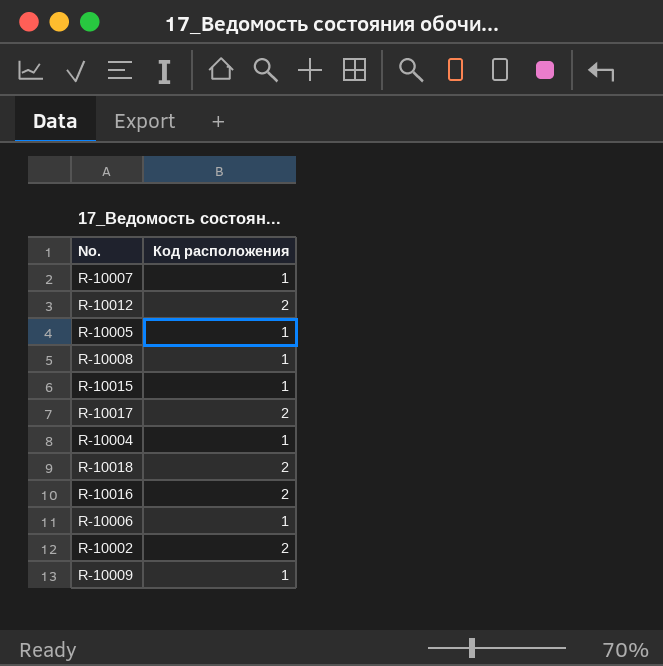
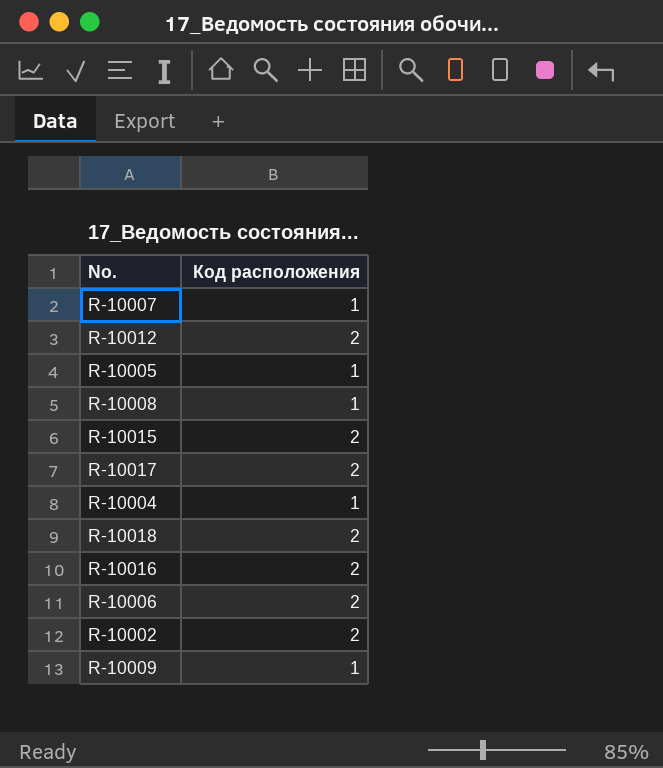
R-10015 | Код расположения: 1 -> 2
R-10006 | Код расположения: 1 -> 2

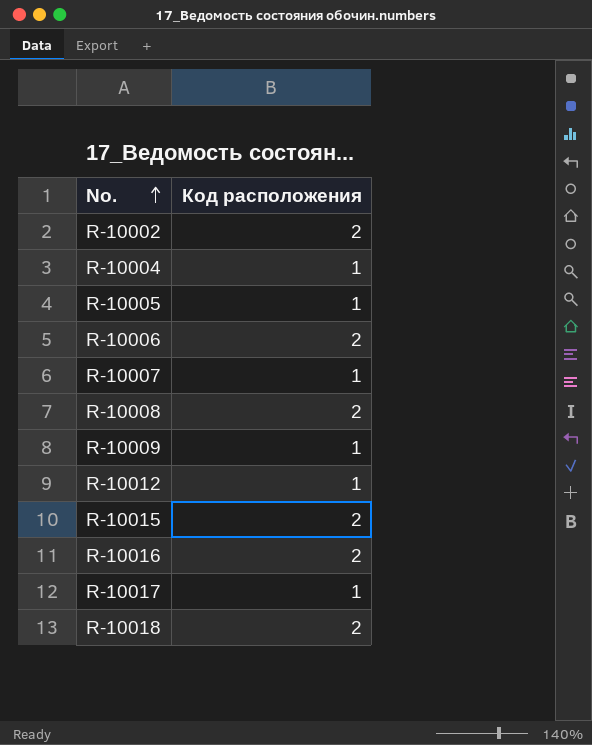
row order: none -> No. ascending
R-10008 | Код расположения: 1 -> 2
R-10012 | Код расположения: 2 -> 1
R-10017 | Код расположения: 2 -> 1

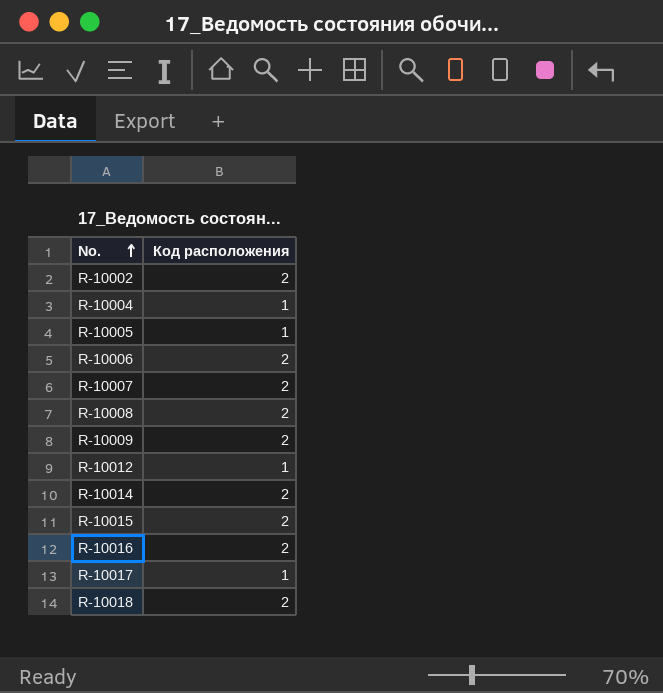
R-10007 | Код расположения: 1 -> 2
R-10009 | Код расположения: 1 -> 2
row R-10014: none -> 2

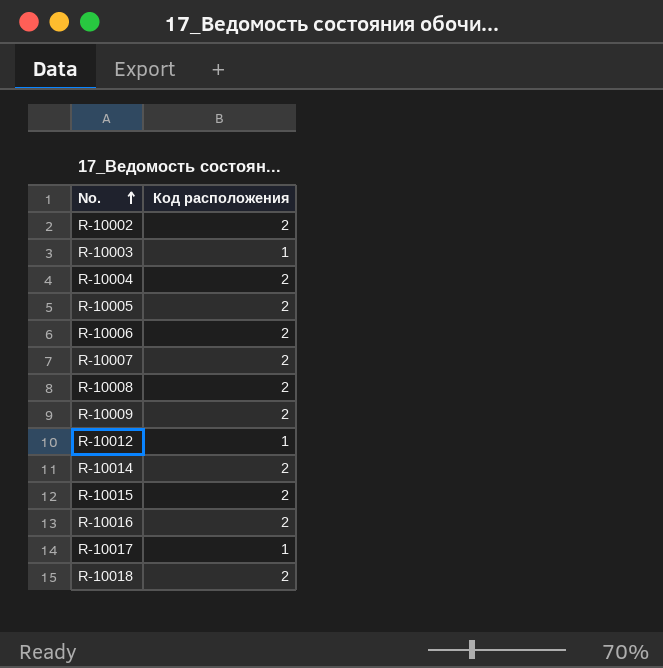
row R-10003: none -> 1
R-10004 | Код расположения: 1 -> 2
R-10005 | Код расположения: 1 -> 2

